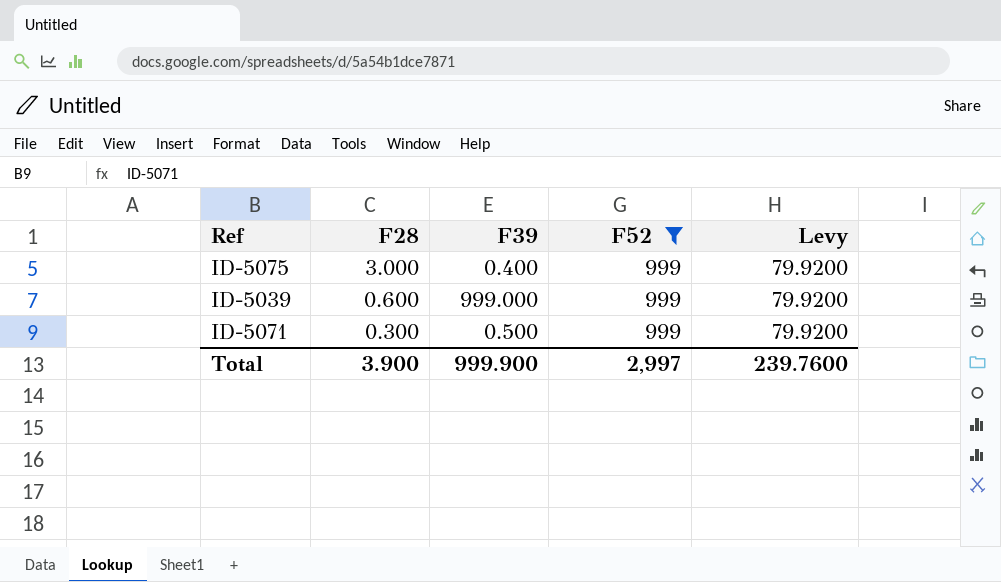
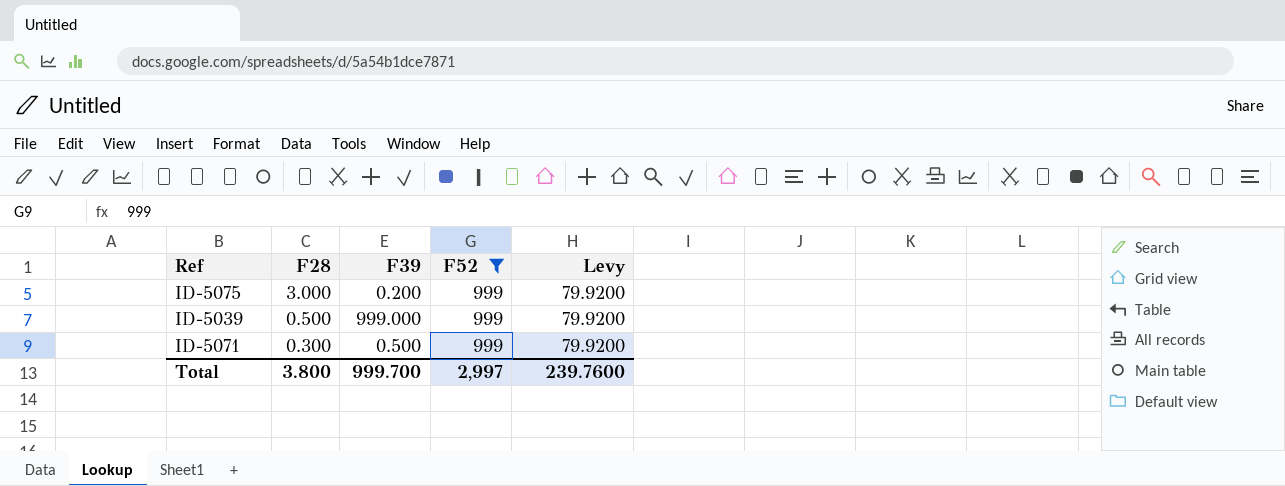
ID-5075 | F39: 0.400 -> 0.200
ID-5039 | F28: 0.600 -> 0.500
Total | F28: 3.900 -> 3.800
Total | F39: 999.900 -> 999.700

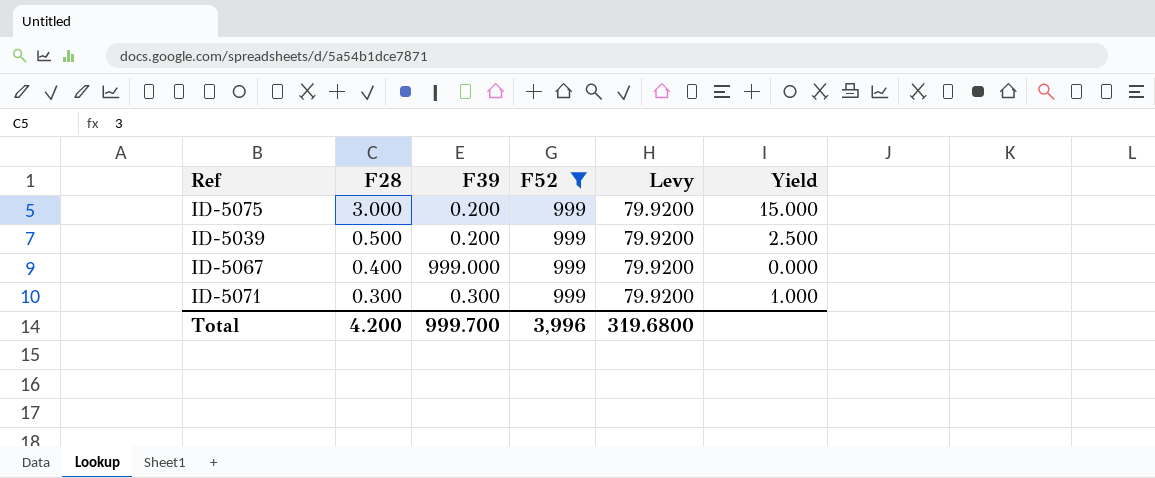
column Yield | formula: none -> [F28] / [F39]
ID-5039 | F39: 999.000 -> 0.200
row ID-5067: none -> 0.400 | 999.000 | 999 | 79.9200 | 0.000
ID-5071 | F39: 0.500 -> 0.300
Total | F28: 3.800 -> 4.200
Total | F52: 2,997 -> 3,996
Total | Levy: 239.7600 -> 319.6800

